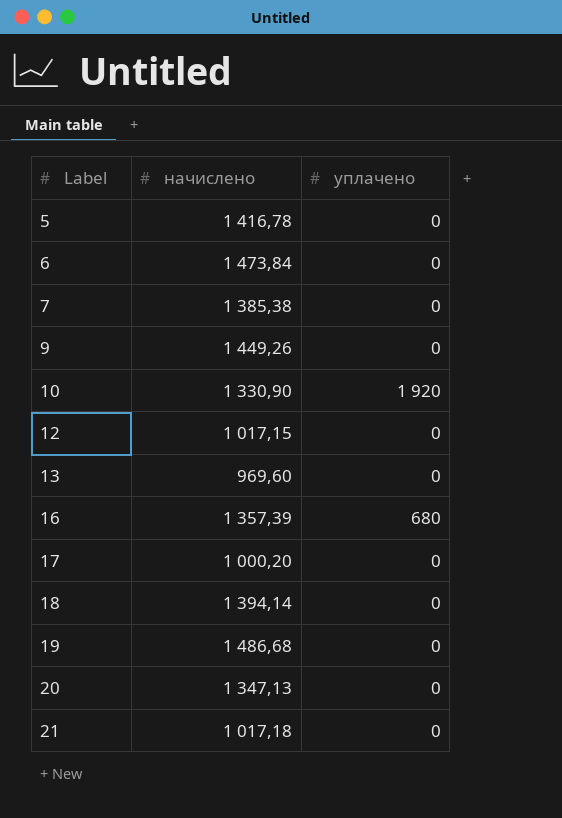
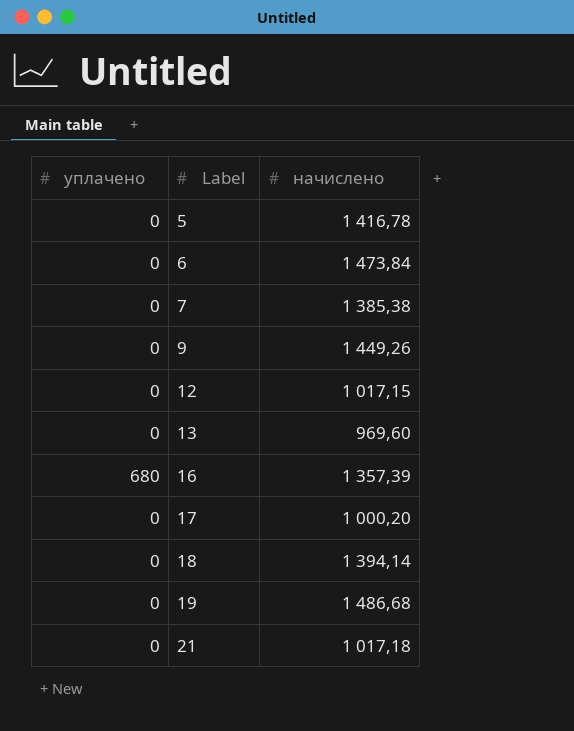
column уплачено | position: 3 -> 1
row 10: 1 330,90 | 1 920 -> none
row 20: 1 347,13 | 0 -> none

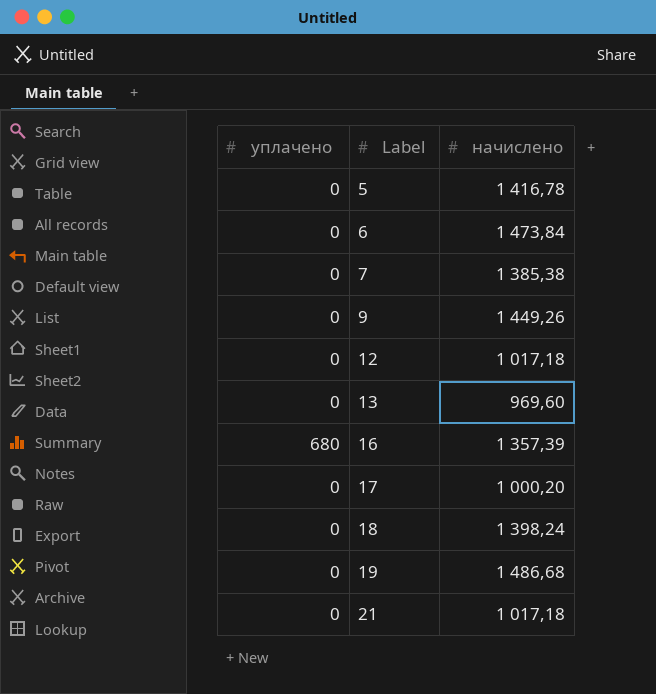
12 | начислено: 1 017,15 -> 1 017,18
18 | начислено: 1 394,14 -> 1 398,24

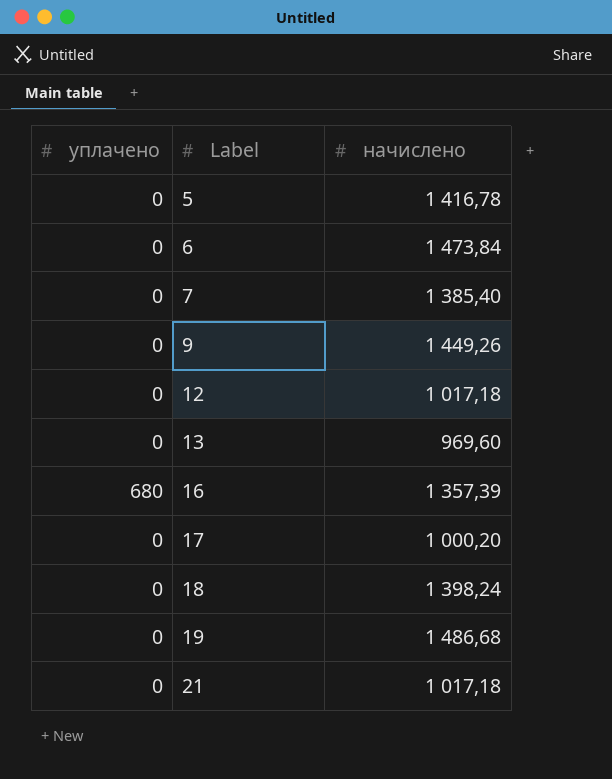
7 | начислено: 1 385,38 -> 1 385,40

